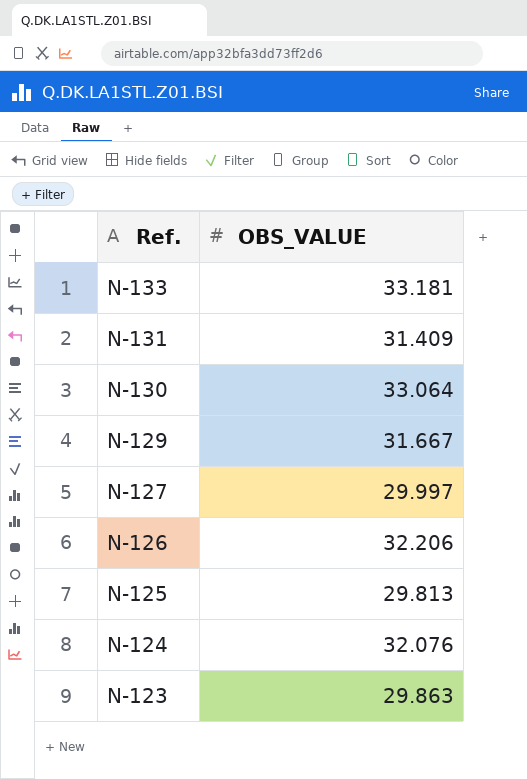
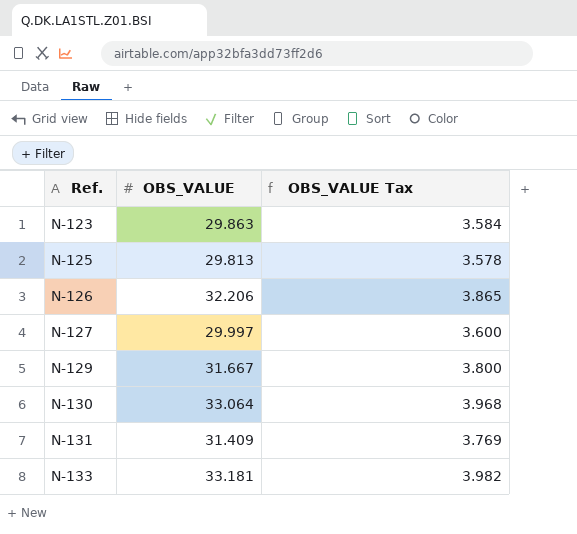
row order: Ref. descending -> Ref. ascending
column OBS_VALUE Tax | formula: none -> [OBS_VALUE] * 0.12
row N-124: 32.076 -> none

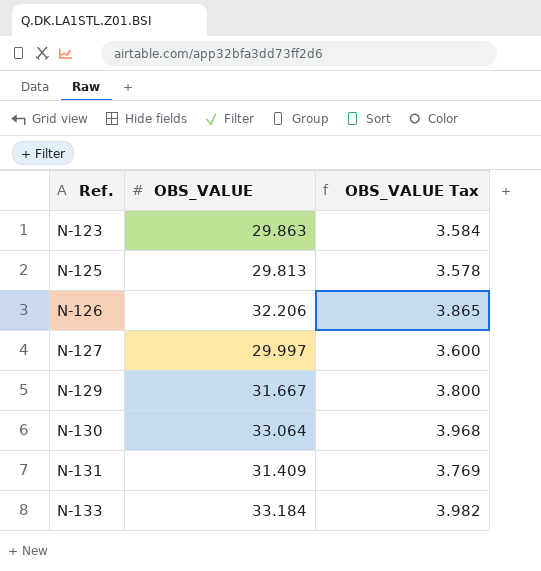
N-133 | OBS_VALUE: 33.181 -> 33.184

